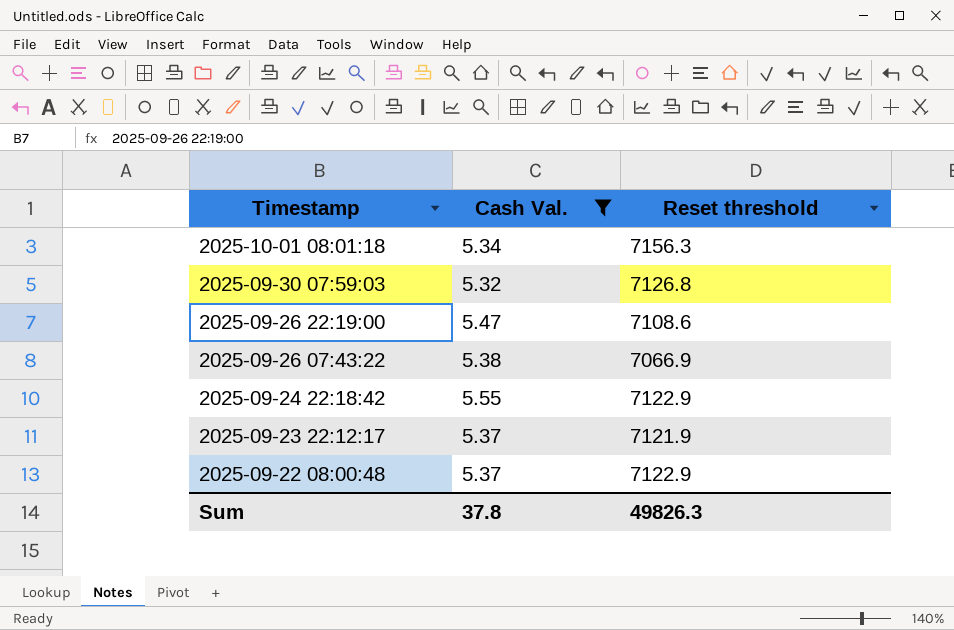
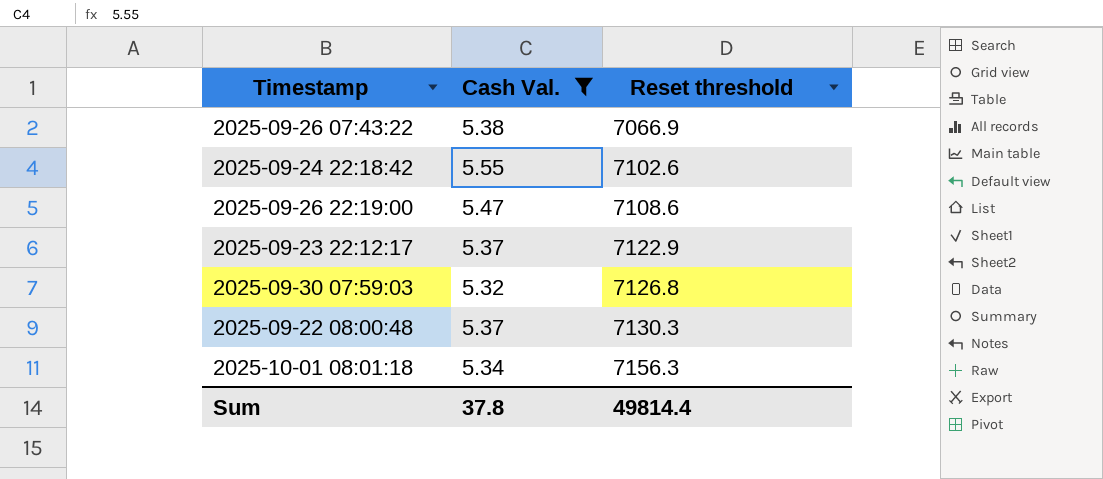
row order: Timestamp descending -> Reset threshold ascending
2025-09-24 22:18:42 | Reset threshold: 7122.9 -> 7102.6
2025-09-23 22:12:17 | Reset threshold: 7121.9 -> 7122.9
2025-09-22 08:00:48 | Reset threshold: 7122.9 -> 7130.3
Sum | Reset threshold: 49826.3 -> 49814.4

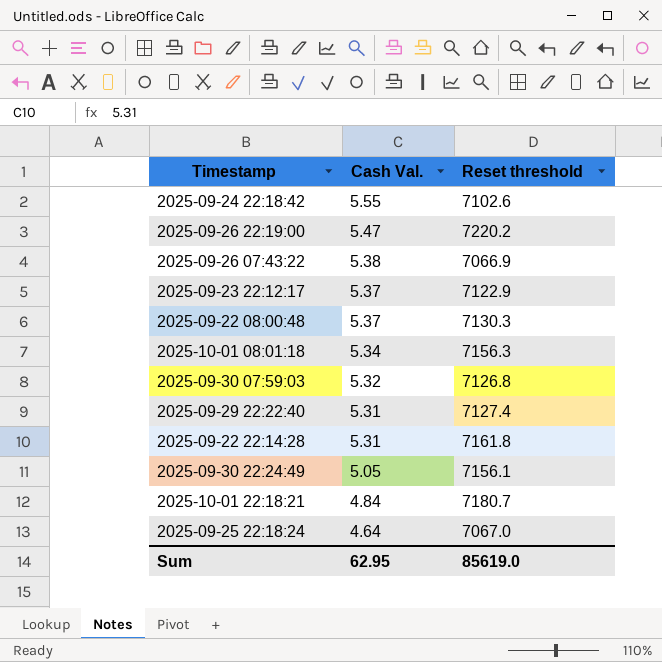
filter: Cash Val. >= 5.32 -> none
row order: Reset threshold ascending -> Cash Val. descending
2025-09-26 22:19:00 | Reset threshold: 7108.6 -> 7220.2
Sum | Cash Val.: 37.8 -> 62.95
Sum | Reset threshold: 49814.4 -> 85619.0

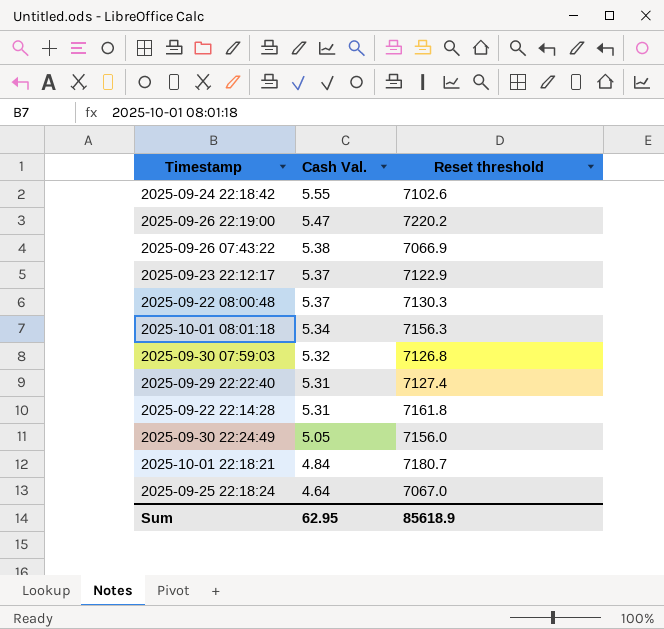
2025-09-30 22:24:49 | Reset threshold: 7156.1 -> 7156.0
Sum | Reset threshold: 85619.0 -> 85618.9

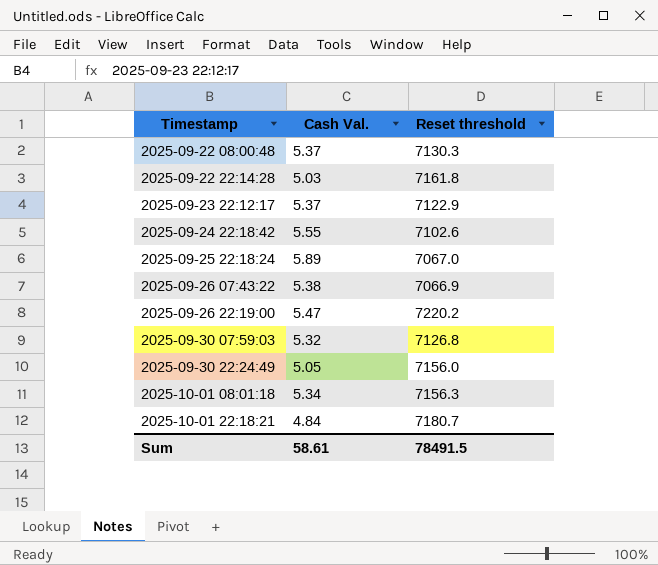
row order: Cash Val. descending -> Timestamp ascending
row 2025-09-29 22:22:40: 5.31 | 7127.4 -> none
2025-09-22 22:14:28 | Cash Val.: 5.31 -> 5.03
2025-09-25 22:18:24 | Cash Val.: 4.64 -> 5.89
Sum | Cash Val.: 62.95 -> 58.61
Sum | Reset threshold: 85618.9 -> 78491.5

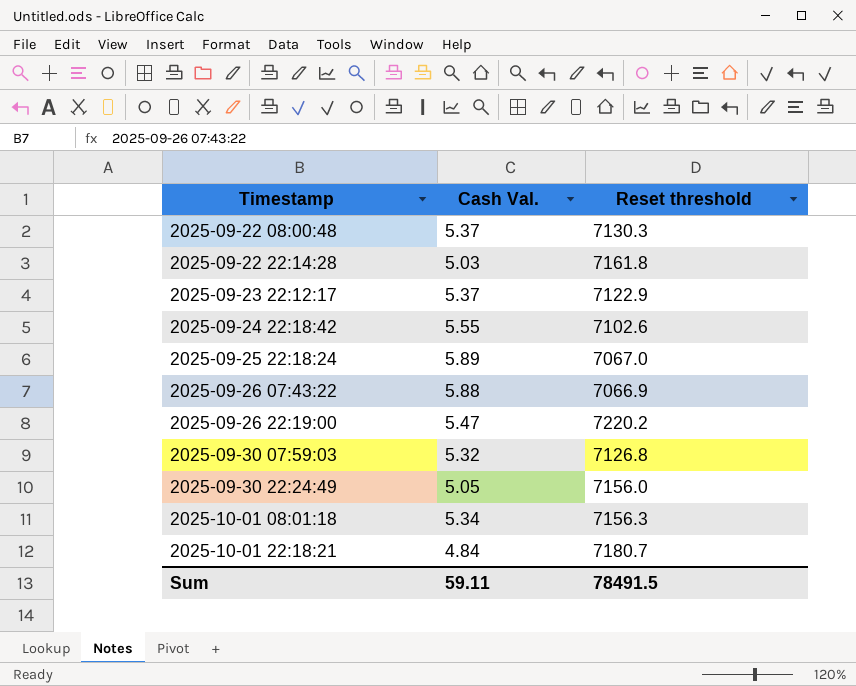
2025-09-26 07:43:22 | Cash Val.: 5.38 -> 5.88
Sum | Cash Val.: 58.61 -> 59.11

